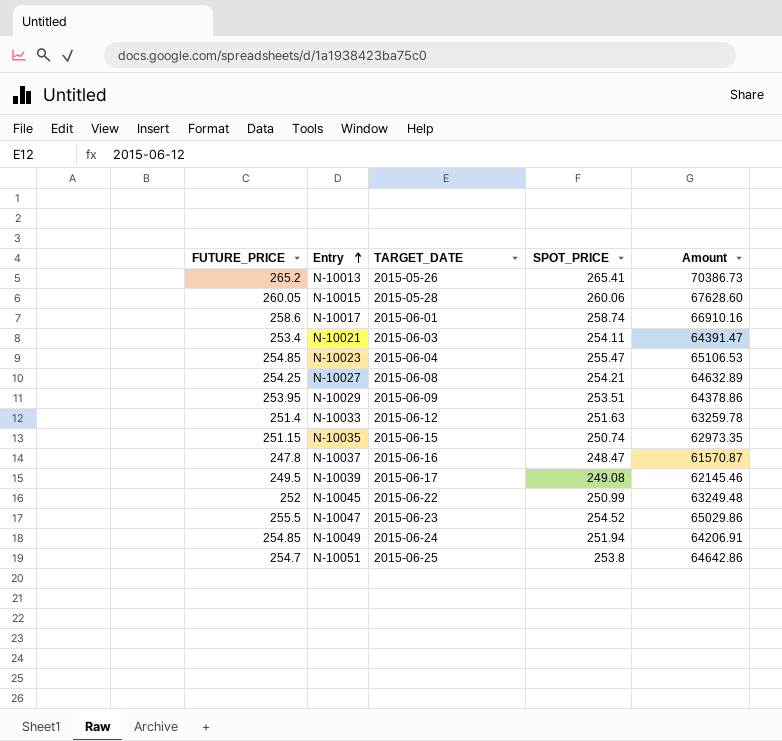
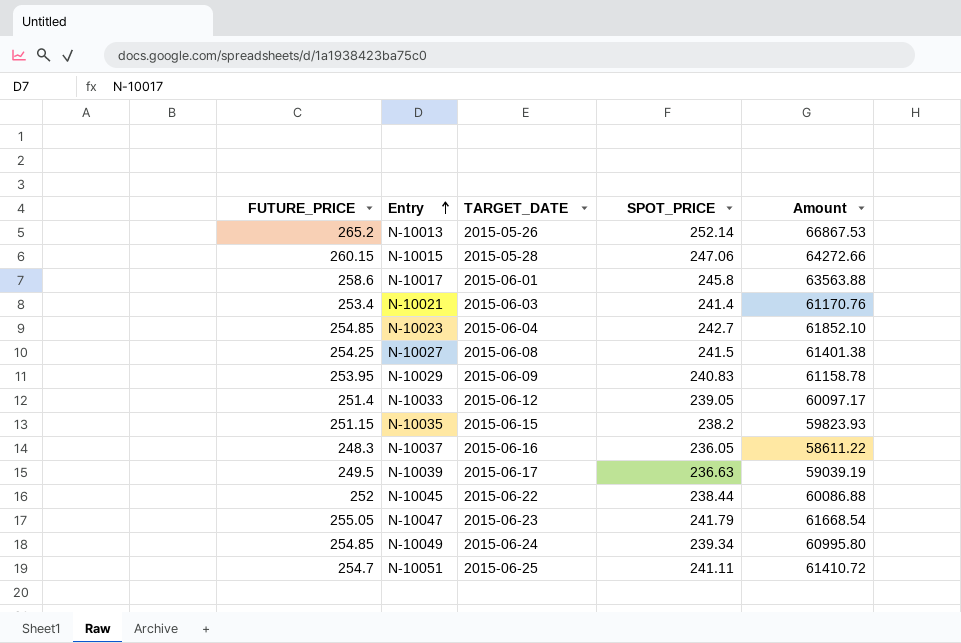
N-10013 | SPOT_PRICE: 265.41 -> 252.14
N-10013 | Amount: 70386.73 -> 66867.53
N-10015 | FUTURE_PRICE: 260.05 -> 260.15
N-10015 | SPOT_PRICE: 260.06 -> 247.06
N-10015 | Amount: 67628.60 -> 64272.66
N-10017 | SPOT_PRICE: 258.74 -> 245.8
N-10017 | Amount: 66910.16 -> 63563.88
N-10021 | SPOT_PRICE: 254.11 -> 241.4
N-10021 | Amount: 64391.47 -> 61170.76
N-10023 | SPOT_PRICE: 255.47 -> 242.7
N-10023 | Amount: 65106.53 -> 61852.10
N-10027 | SPOT_PRICE: 254.21 -> 241.5
N-10027 | Amount: 64632.89 -> 61401.38
N-10029 | SPOT_PRICE: 253.51 -> 240.83
N-10029 | Amount: 64378.86 -> 61158.78
N-10033 | SPOT_PRICE: 251.63 -> 239.05
N-10033 | Amount: 63259.78 -> 60097.17
N-10035 | SPOT_PRICE: 250.74 -> 238.2
N-10035 | Amount: 62973.35 -> 59823.93
N-10037 | FUTURE_PRICE: 247.8 -> 248.3
N-10037 | SPOT_PRICE: 248.47 -> 236.05
N-10037 | Amount: 61570.87 -> 58611.22
N-10039 | SPOT_PRICE: 249.08 -> 236.63
N-10039 | Amount: 62145.46 -> 59039.19
N-10045 | SPOT_PRICE: 250.99 -> 238.44
N-10045 | Amount: 63249.48 -> 60086.88
N-10047 | FUTURE_PRICE: 255.5 -> 255.05
N-10047 | SPOT_PRICE: 254.52 -> 241.79
N-10047 | Amount: 65029.86 -> 61668.54
N-10049 | SPOT_PRICE: 251.94 -> 239.34
N-10049 | Amount: 64206.91 -> 60995.80
N-10051 | SPOT_PRICE: 253.8 -> 241.11
N-10051 | Amount: 64642.86 -> 61410.72

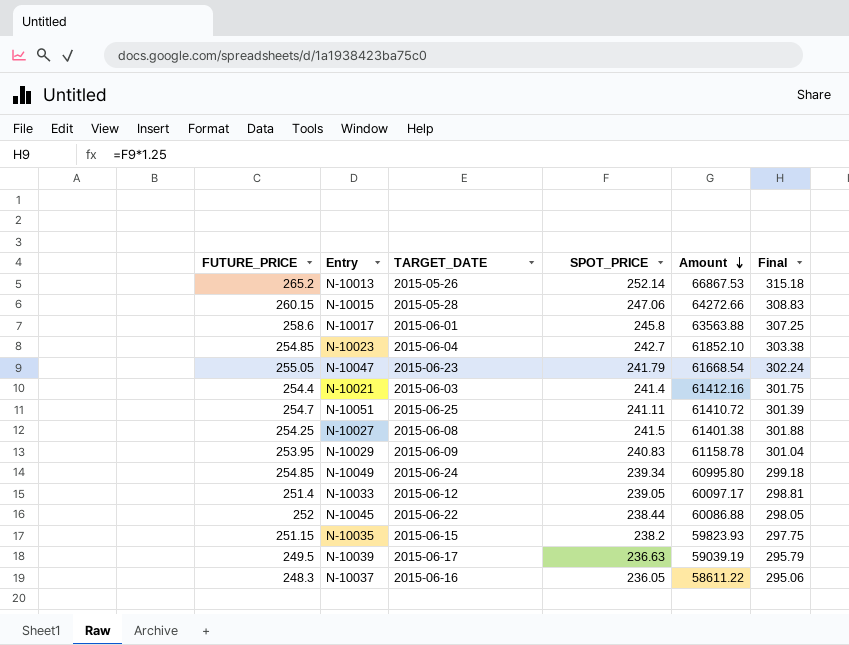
row order: Entry ascending -> Amount descending
column Final | formula: none -> [SPOT_PRICE] * 1.25
N-10021 | FUTURE_PRICE: 253.4 -> 254.4
N-10021 | Amount: 61170.76 -> 61412.16

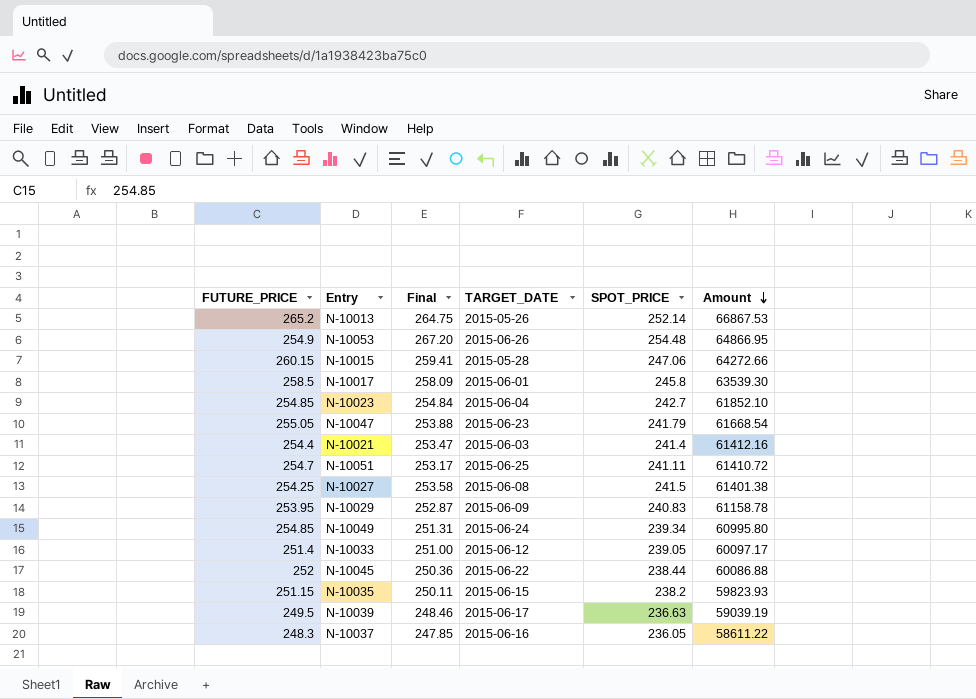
column Final | formula: [SPOT_PRICE] * 1.25 -> [SPOT_PRICE] * 1.05
column Final | position: 6 -> 3
row N-10053: none -> 254.9 | 267.20 | 2015-06-26 | 254.48 | 64866.95
N-10017 | FUTURE_PRICE: 258.6 -> 258.5
N-10017 | Amount: 63563.88 -> 63539.30

